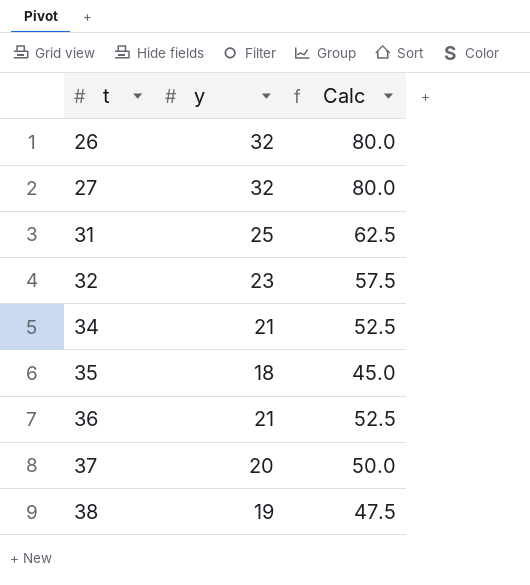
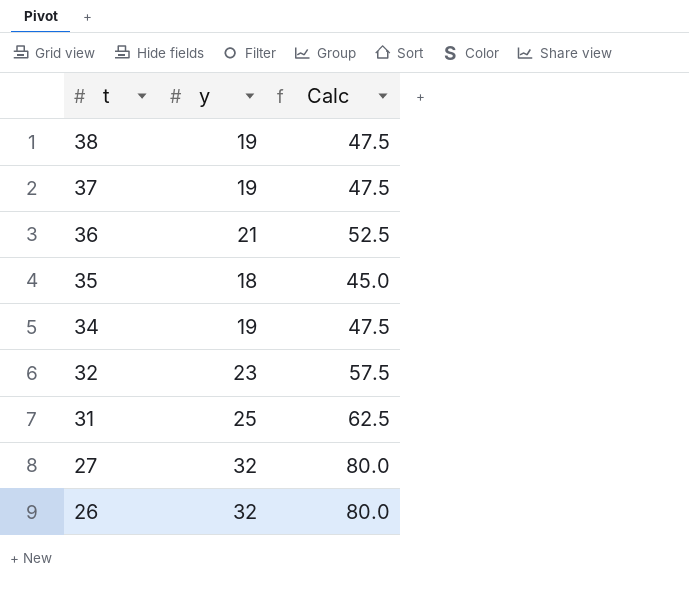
row order: t ascending -> t descending
37 | y: 20 -> 19
37 | Calc: 50.0 -> 47.5
34 | y: 21 -> 19
34 | Calc: 52.5 -> 47.5

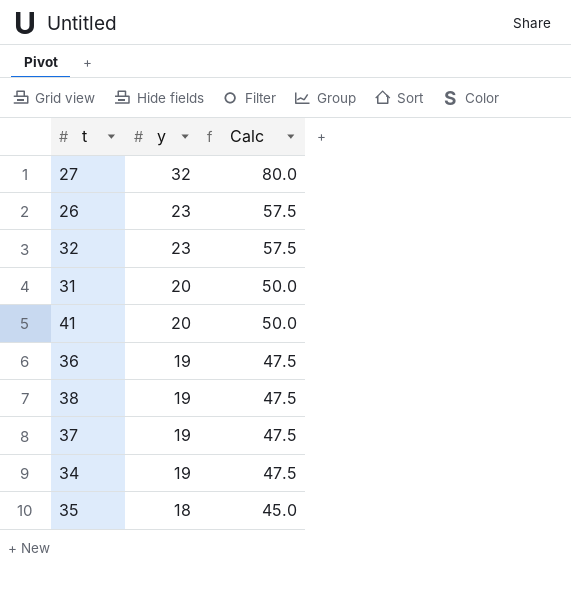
row order: t descending -> y descending
26 | y: 32 -> 23
26 | Calc: 80.0 -> 57.5
31 | y: 25 -> 20
31 | Calc: 62.5 -> 50.0
row 41: none -> 20 | 50.0
36 | y: 21 -> 19
36 | Calc: 52.5 -> 47.5

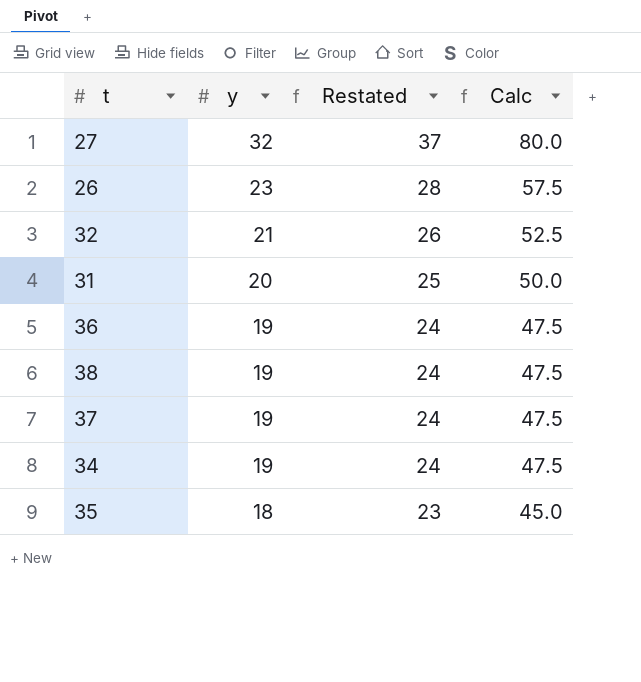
column Restated | formula: none -> [y] + 5
row 41: 20 | 50.0 -> none
32 | y: 23 -> 21
32 | Calc: 57.5 -> 52.5

